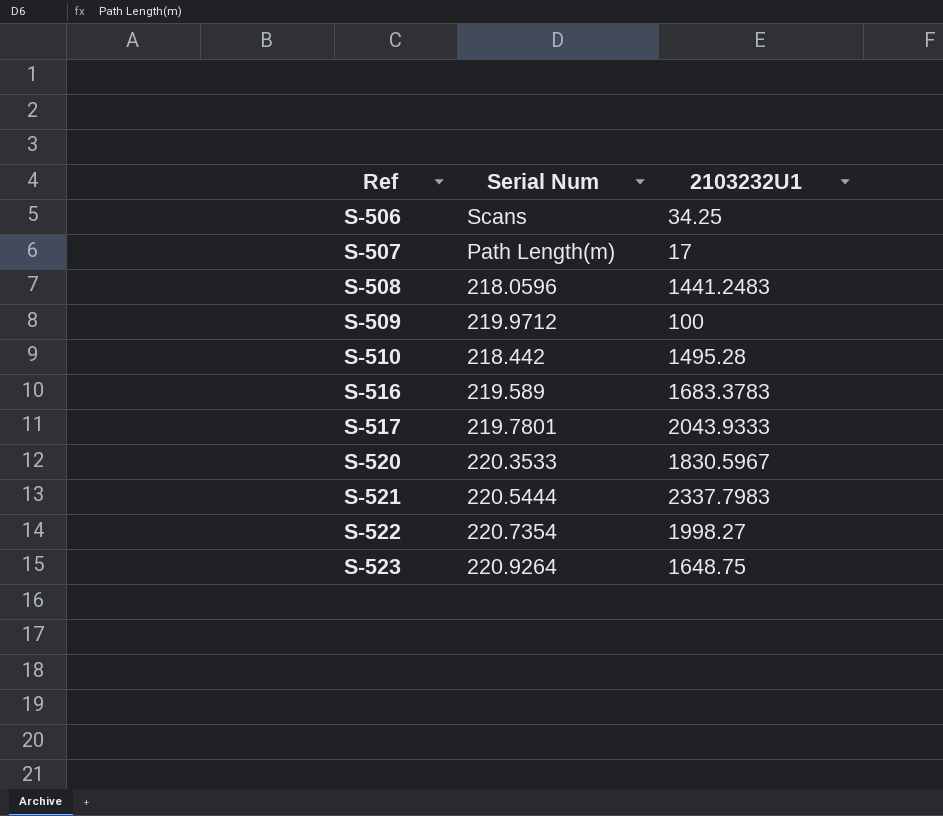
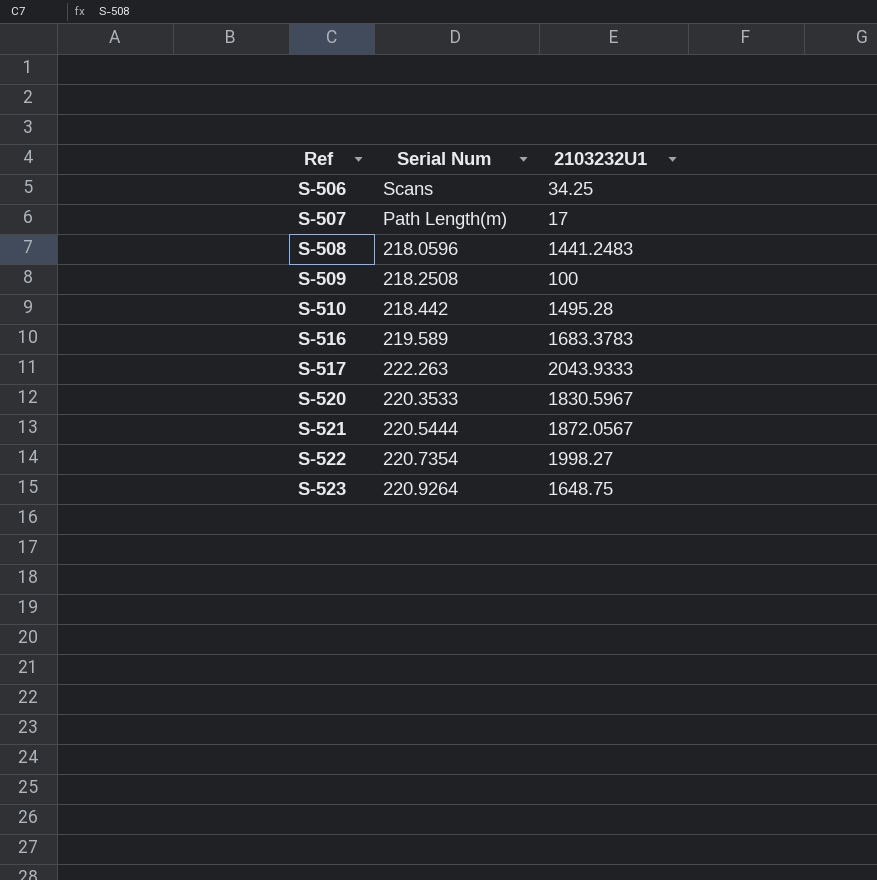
S-509 | Serial Num: 219.9712 -> 218.2508
S-517 | Serial Num: 219.7801 -> 222.263
S-521 | 2103232U1: 2337.7983 -> 1872.0567

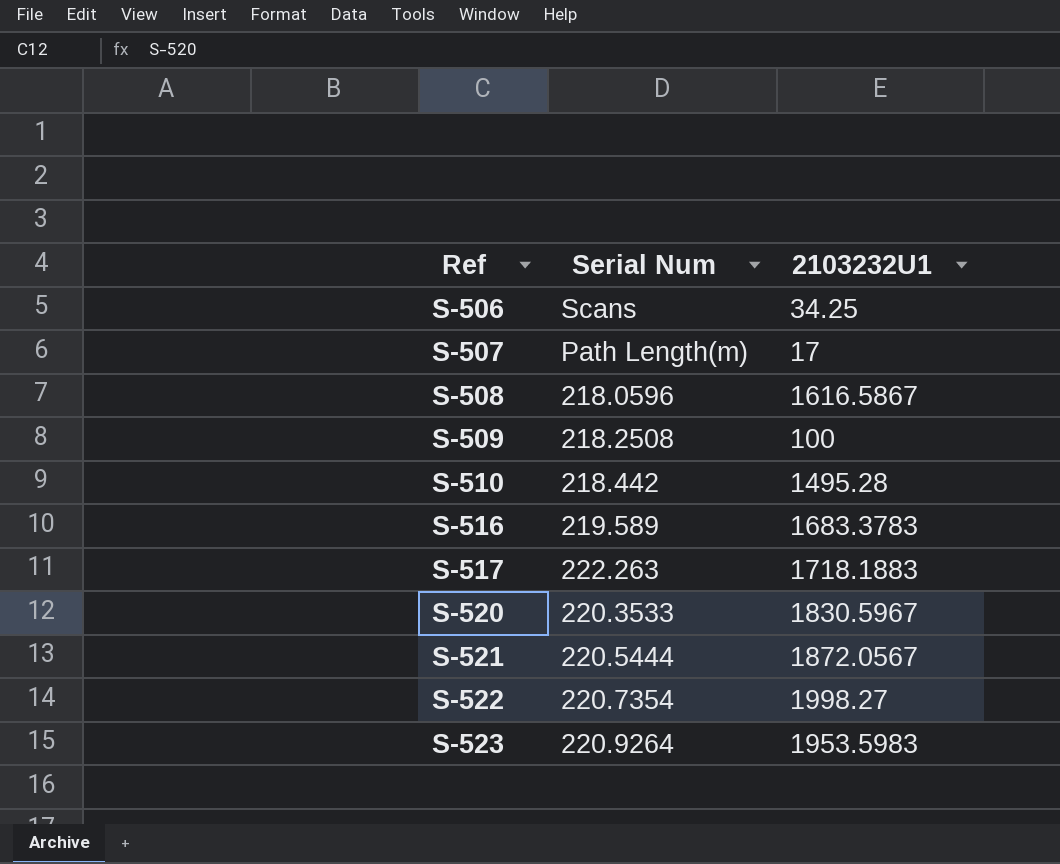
S-508 | 2103232U1: 1441.2483 -> 1616.5867
S-517 | 2103232U1: 2043.9333 -> 1718.1883
S-523 | 2103232U1: 1648.75 -> 1953.5983

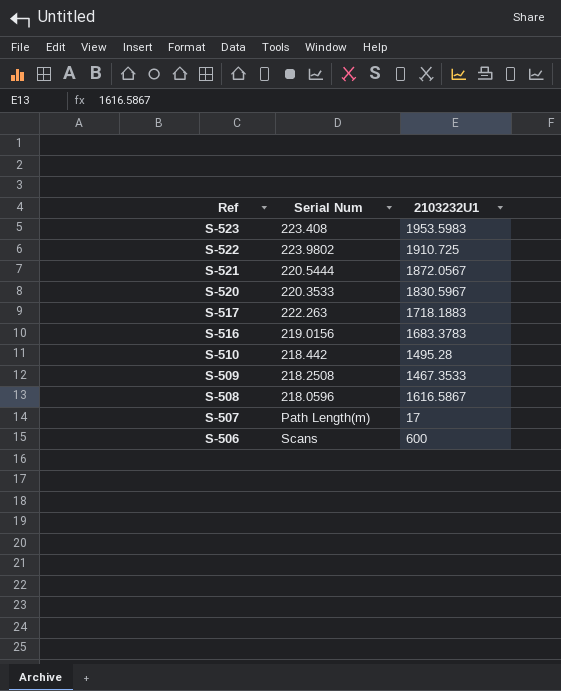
row order: Ref ascending -> Ref descending
S-523 | Serial Num: 220.9264 -> 223.408
S-522 | Serial Num: 220.7354 -> 223.9802
S-522 | 2103232U1: 1998.27 -> 1910.725
S-516 | Serial Num: 219.589 -> 219.0156
S-509 | 2103232U1: 100 -> 1467.3533
S-506 | 2103232U1: 34.25 -> 600

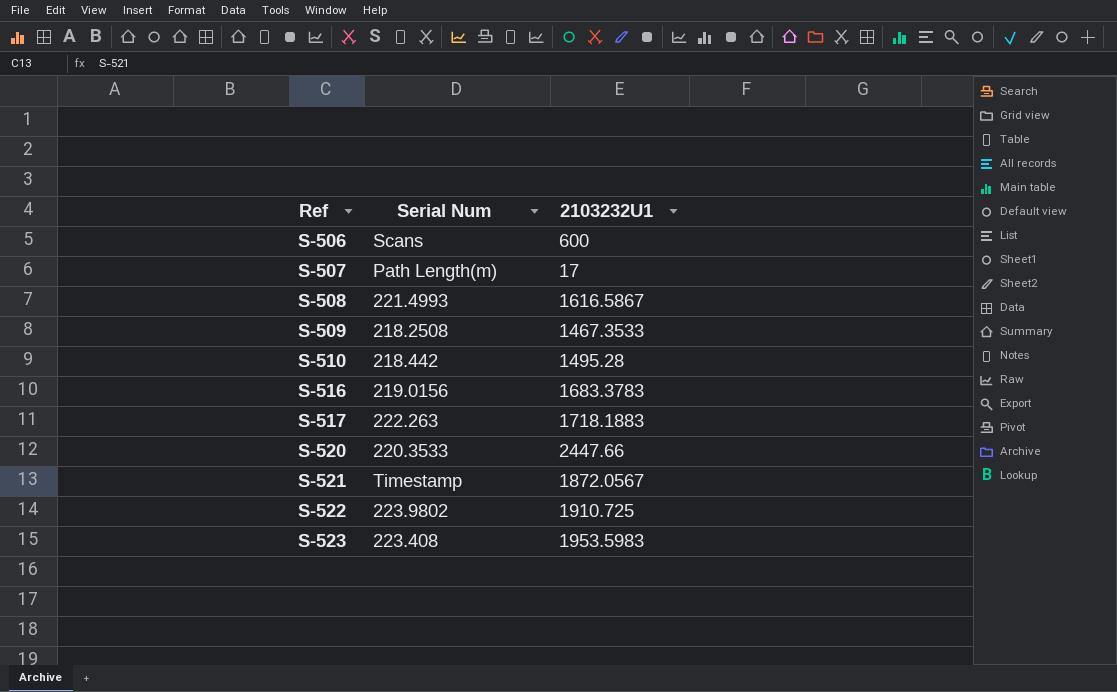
row order: Ref descending -> Ref ascending
S-508 | Serial Num: 218.0596 -> 221.4993
S-520 | 2103232U1: 1830.5967 -> 2447.66
S-521 | Serial Num: 220.5444 -> Timestamp

